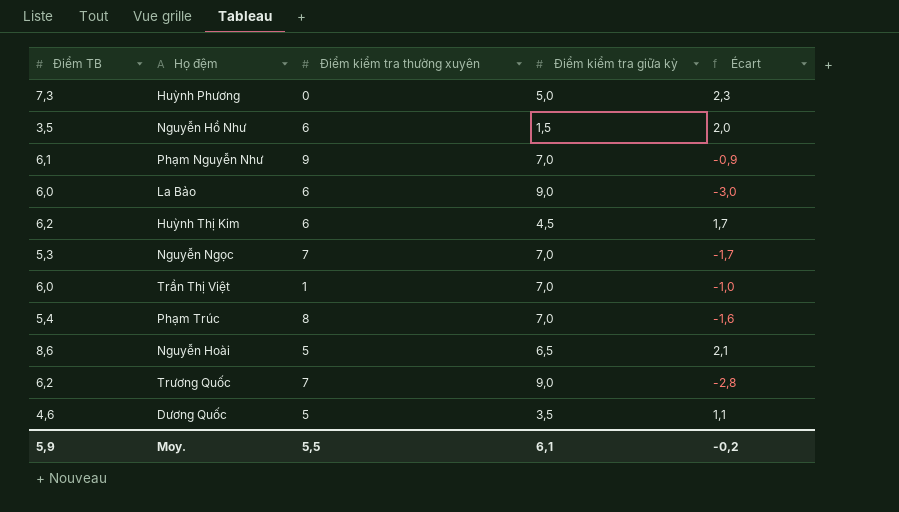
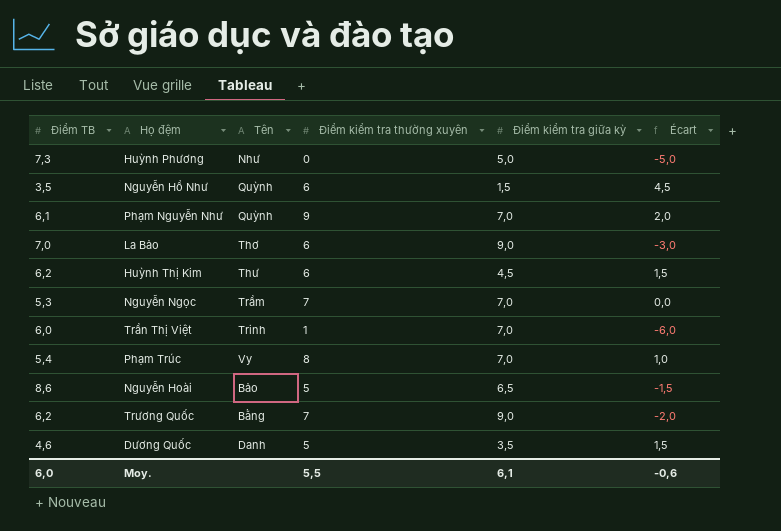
column Tên | position: none -> 3
column Écart | formula: [Điểm TB] - [Điểm kiểm tra giữa kỳ] -> [Điểm kiểm tra thường xuyên] - [Điểm kiểm tra giữa kỳ]
La Bảo | Điểm TB: 6,0 -> 7,0
Moy. | Điểm TB: 5,9 -> 6,0
Moy. | Écart: -0,2 -> -0,6

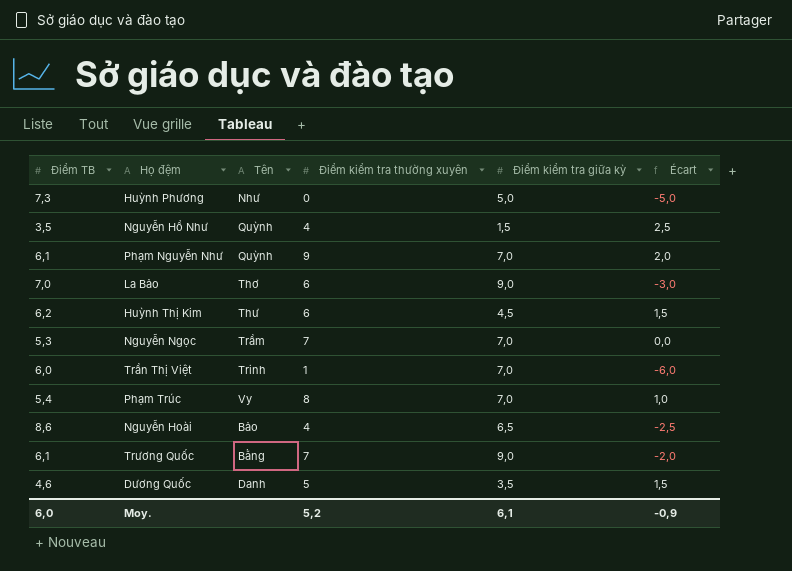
Nguyễn Hồ Như | Điểm kiểm tra thường xuyên: 6 -> 4
Nguyễn Hồ Như | Écart: 4,5 -> 2,5
Nguyễn Hoài | Điểm kiểm tra thường xuyên: 5 -> 4
Nguyễn Hoài | Écart: -1,5 -> -2,5
Trương Quốc | Điểm TB: 6,2 -> 6,1
Moy. | Điểm kiểm tra thường xuyên: 5,5 -> 5,2
Moy. | Écart: -0,6 -> -0,9

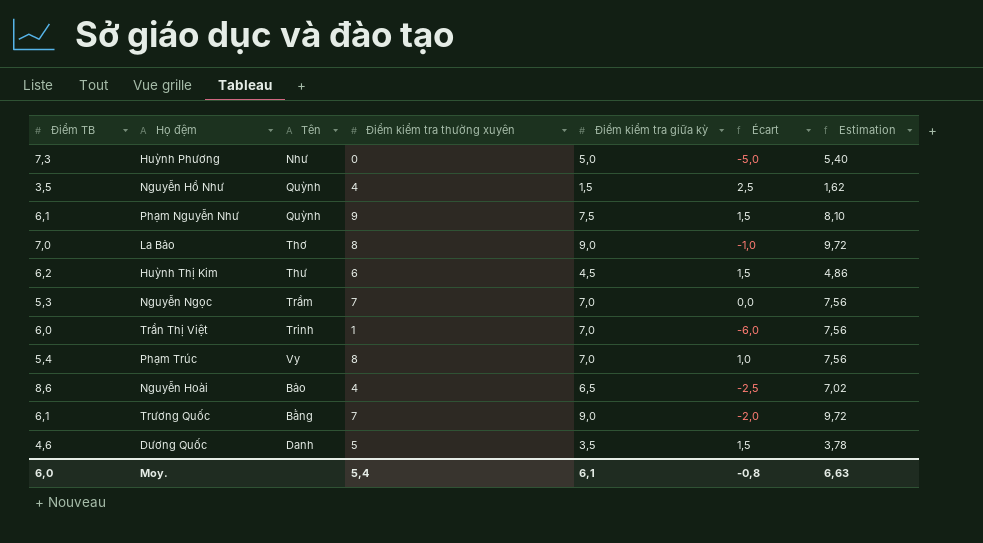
column Estimation | formula: none -> [Điểm kiểm tra giữa kỳ] * 1,08
Phạm Nguyễn Như | Điểm kiểm tra giữa kỳ: 7,0 -> 7,5
Phạm Nguyễn Như | Écart: 2,0 -> 1,5
La Bảo | Điểm kiểm tra thường xuyên: 6 -> 8
La Bảo | Écart: -3,0 -> -1,0
Moy. | Điểm kiểm tra thường xuyên: 5,2 -> 5,4
Moy. | Écart: -0,9 -> -0,8

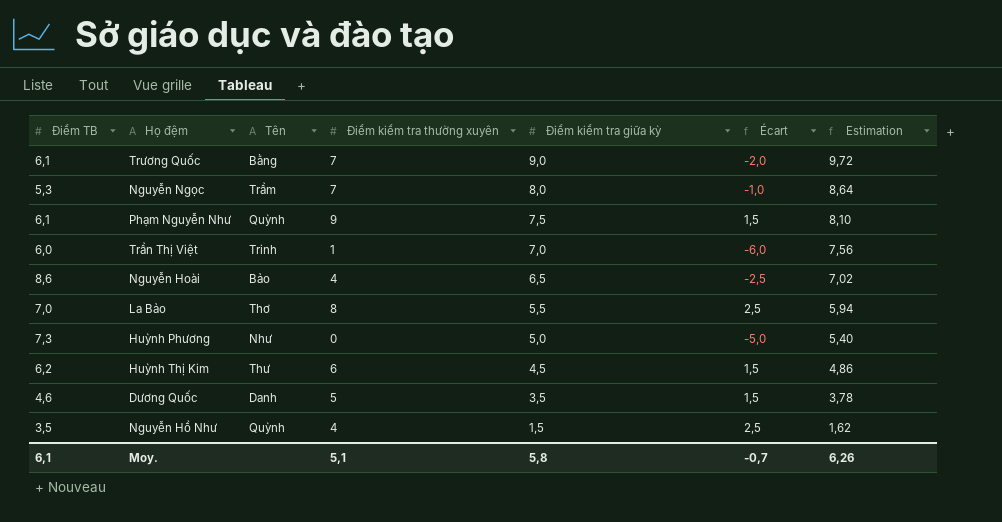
row order: none -> Điểm kiểm tra giữa kỳ descending
row Phạm Trúc: 5,4 | Vy | 8 | 7,0 | 1,0 | 7,56 -> none
Nguyễn Ngọc | Điểm kiểm tra giữa kỳ: 7,0 -> 8,0
Nguyễn Ngọc | Écart: 0,0 -> -1,0
Nguyễn Ngọc | Estimation: 7,56 -> 8,64
La Bảo | Điểm kiểm tra giữa kỳ: 9,0 -> 5,5
La Bảo | Écart: -1,0 -> 2,5
La Bảo | Estimation: 9,72 -> 5,94
Moy. | Điểm TB: 6,0 -> 6,1
Moy. | Điểm kiểm tra thường xuyên: 5,4 -> 5,1
Moy. | Điểm kiểm tra giữa kỳ: 6,1 -> 5,8
Moy. | Écart: -0,8 -> -0,7
Moy. | Estimation: 6,63 -> 6,26

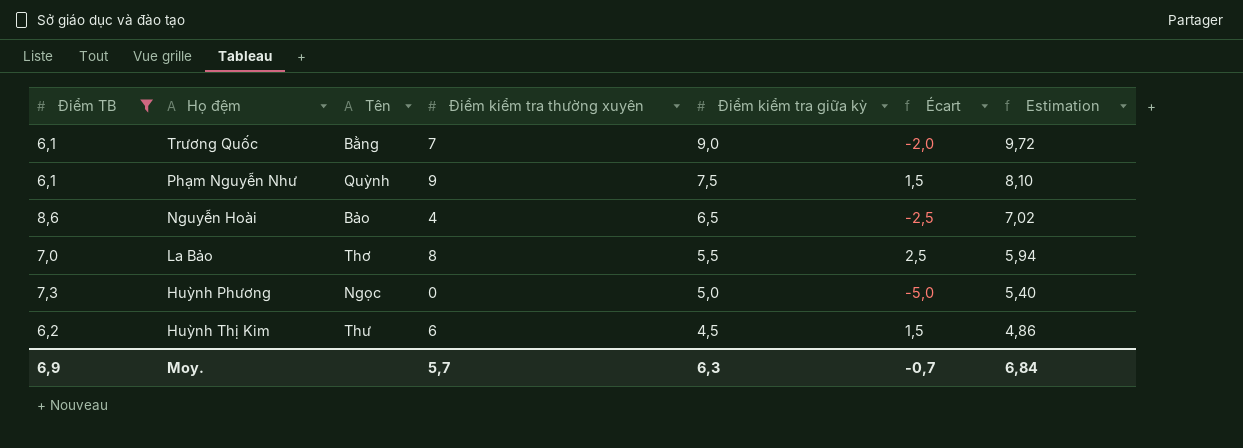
filter: none -> Điểm TB >= 6,1
Huỳnh Phương | Tên: Như -> Ngọc
Moy. | Điểm TB: 6,1 -> 6,9
Moy. | Điểm kiểm tra thường xuyên: 5,1 -> 5,7
Moy. | Điểm kiểm tra giữa kỳ: 5,8 -> 6,3
Moy. | Estimation: 6,26 -> 6,84

